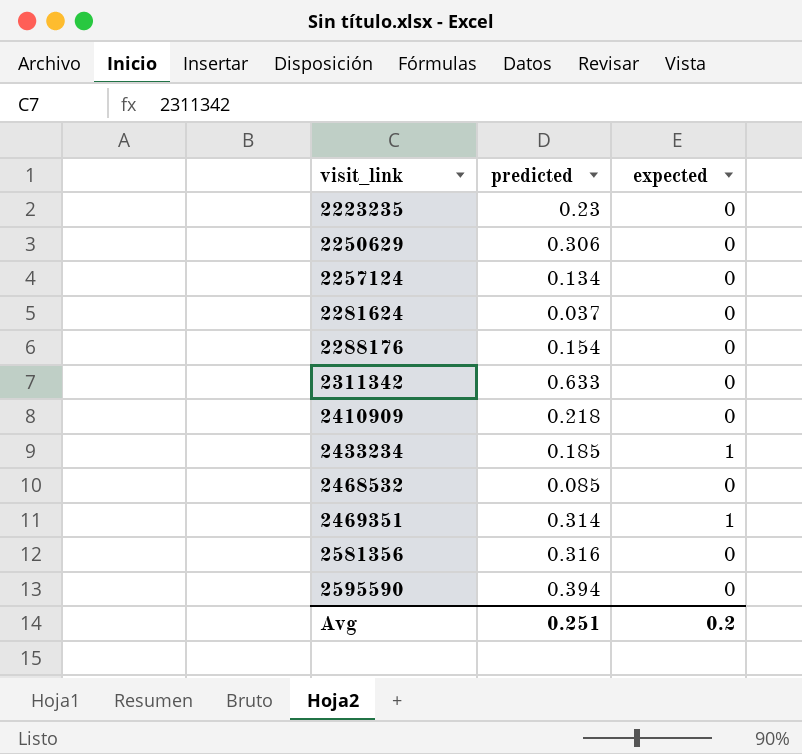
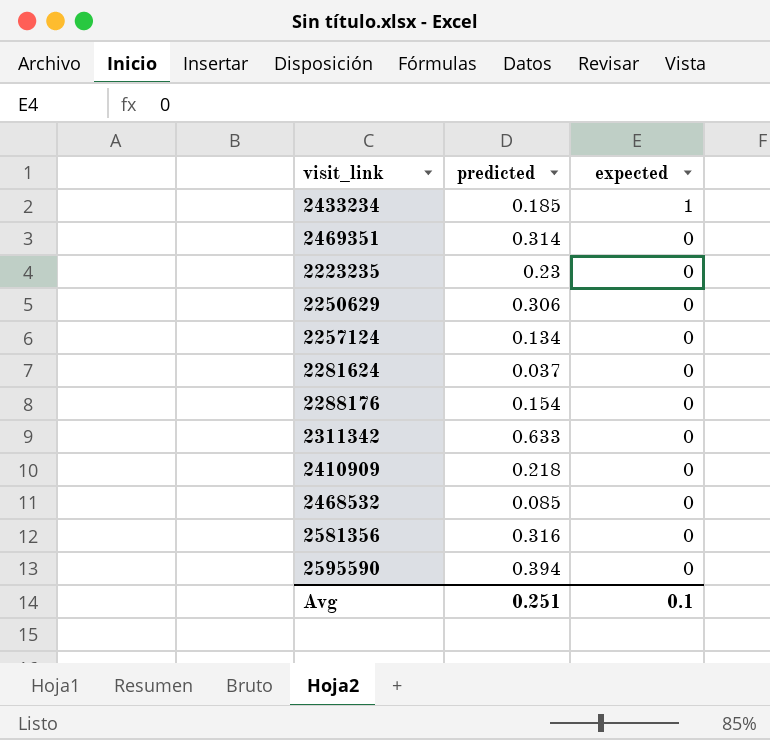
row order: visit_link ascending -> expected descending
2469351 | expected: 1 -> 0
Avg | expected: 0.2 -> 0.1

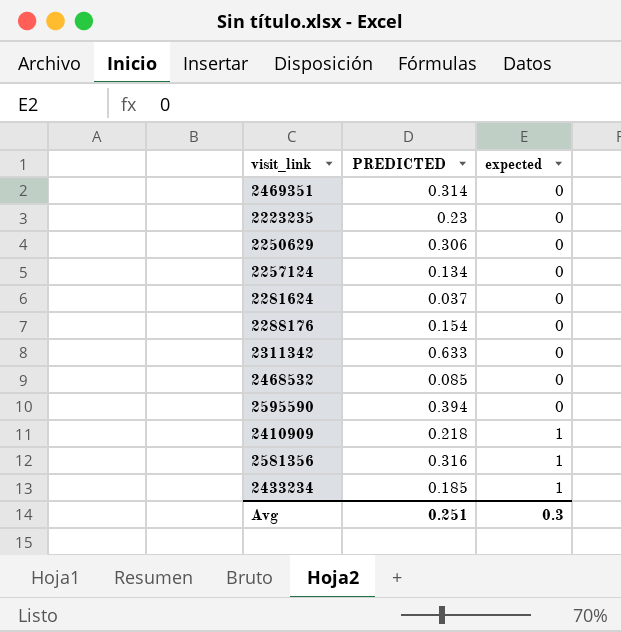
row order: expected descending -> expected ascending
column name: predicted -> PREDICTED
2410909 | expected: 0 -> 1
2581356 | expected: 0 -> 1
Avg | expected: 0.1 -> 0.3

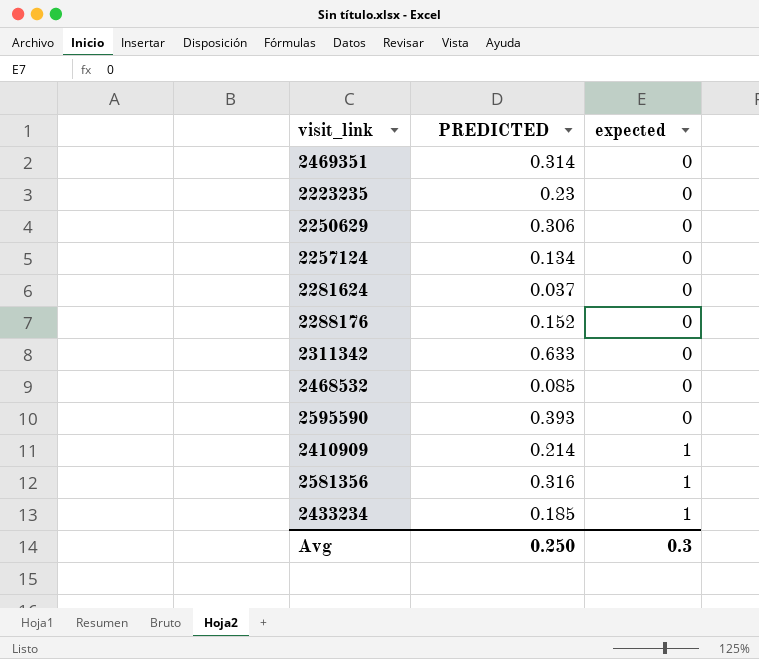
2288176 | PREDICTED: 0.154 -> 0.152
2595590 | PREDICTED: 0.394 -> 0.393
2410909 | PREDICTED: 0.218 -> 0.214
Avg | PREDICTED: 0.251 -> 0.250

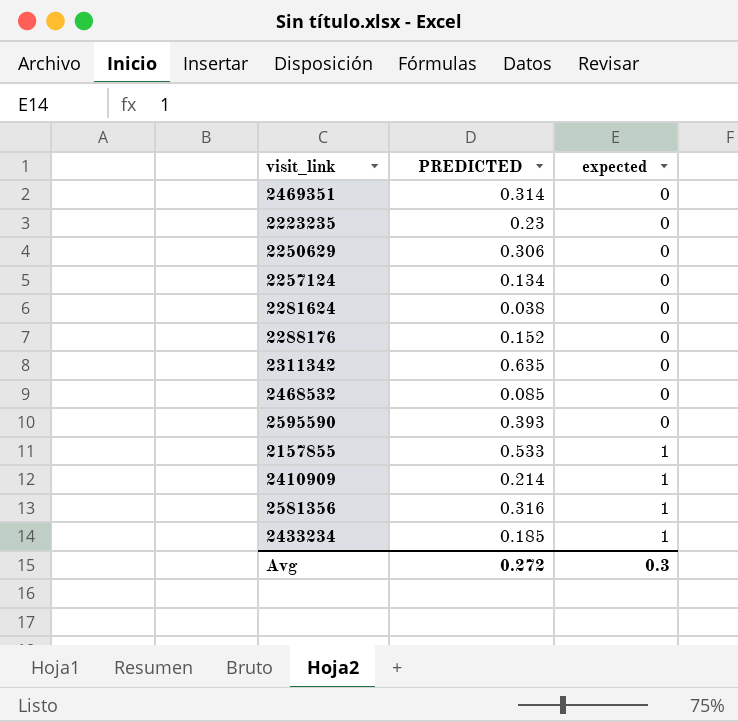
2281624 | PREDICTED: 0.037 -> 0.038
2311342 | PREDICTED: 0.633 -> 0.635
row 2157855: none -> 0.533 | 1
Avg | PREDICTED: 0.250 -> 0.272

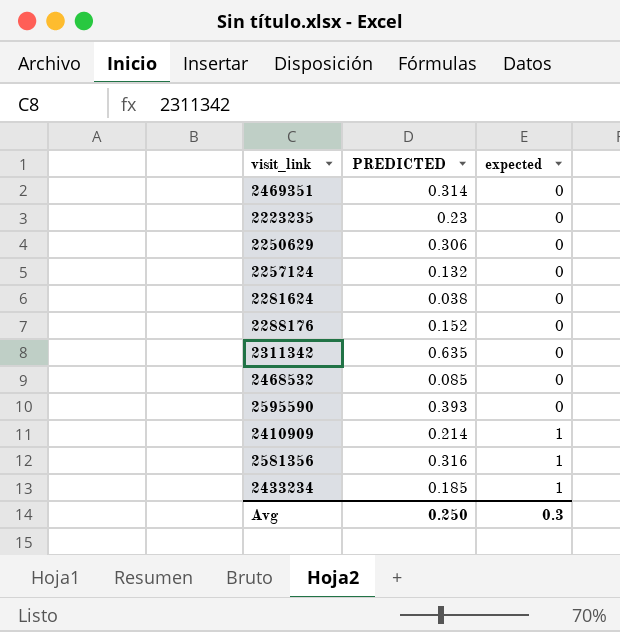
row 2157855: 0.533 | 1 -> none
2257124 | PREDICTED: 0.134 -> 0.132
Avg | PREDICTED: 0.272 -> 0.250

